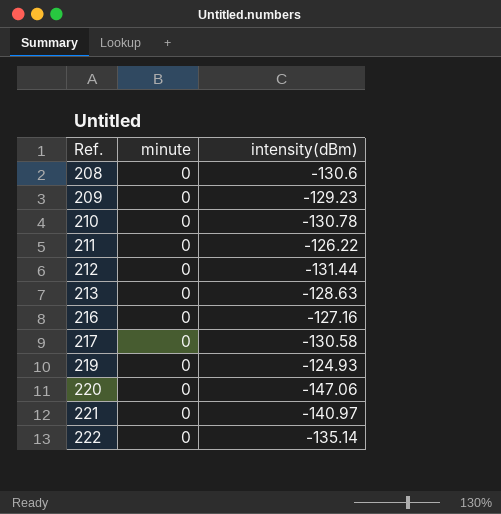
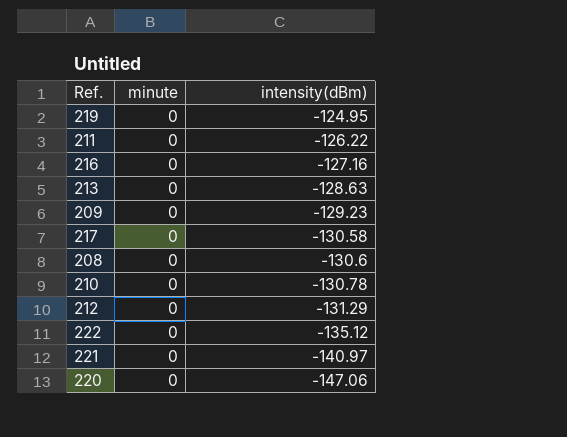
row order: Ref. ascending -> intensity(dBm) descending
219 | intensity(dBm): -124.93 -> -124.95
212 | intensity(dBm): -131.44 -> -131.29
222 | intensity(dBm): -135.14 -> -135.12

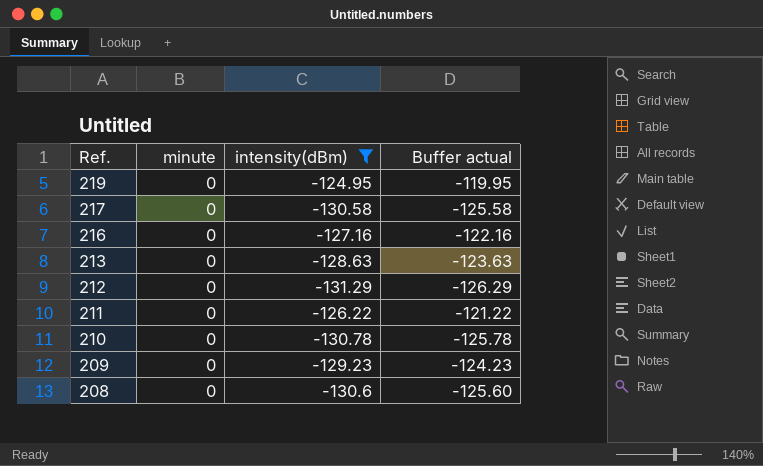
filter: none -> intensity(dBm) >= -131.29
row order: intensity(dBm) descending -> Ref. descending
column Buffer actual | formula: none -> [intensity(dBm)] + 5

